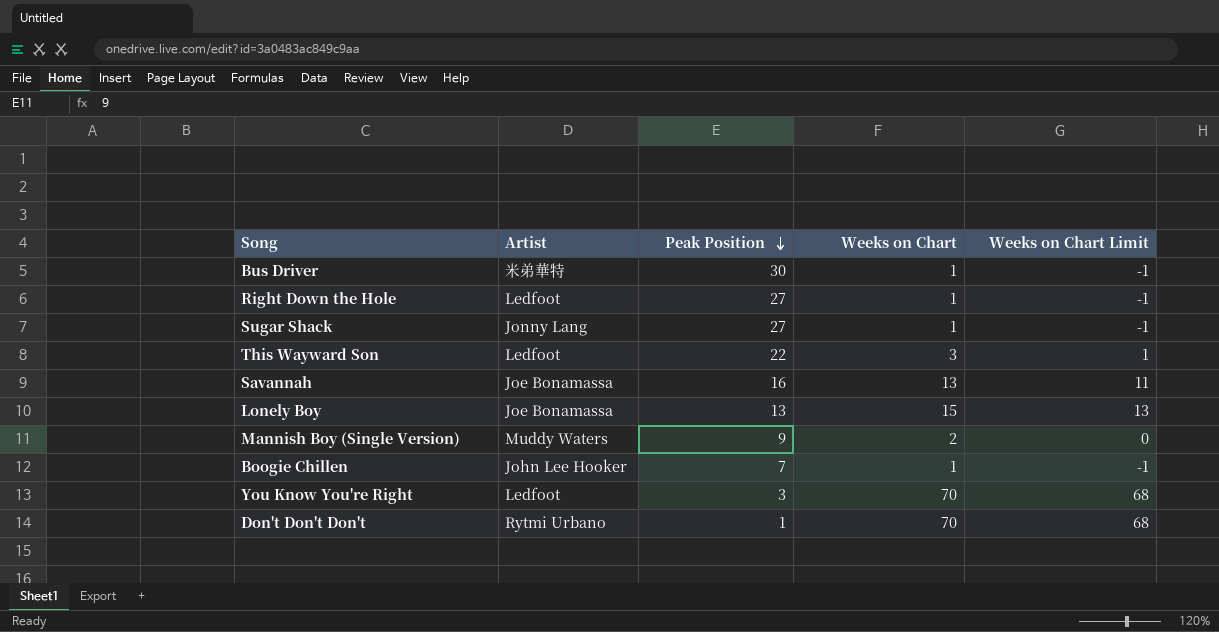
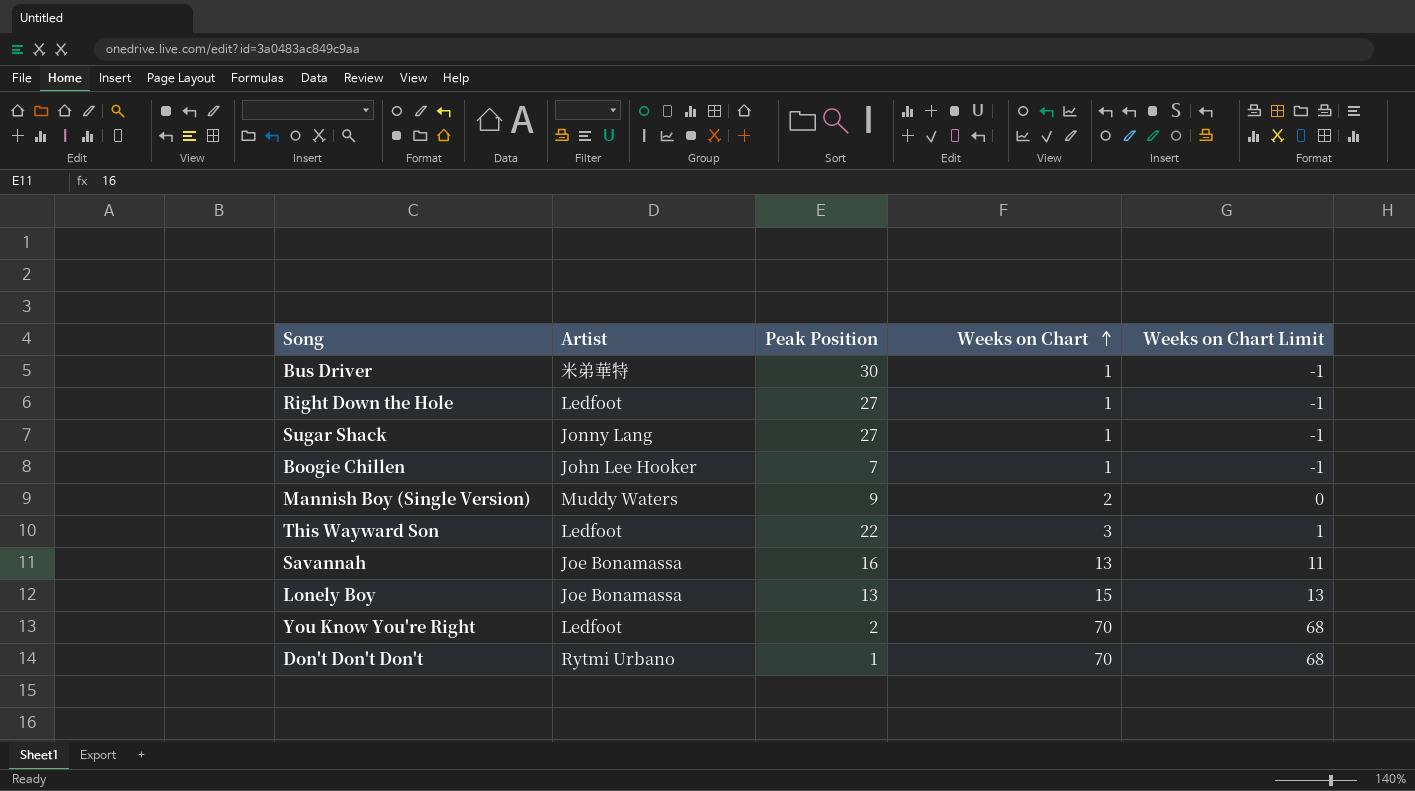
row order: Peak Position descending -> Weeks on Chart ascending
You Know You're Right | Peak Position: 3 -> 2

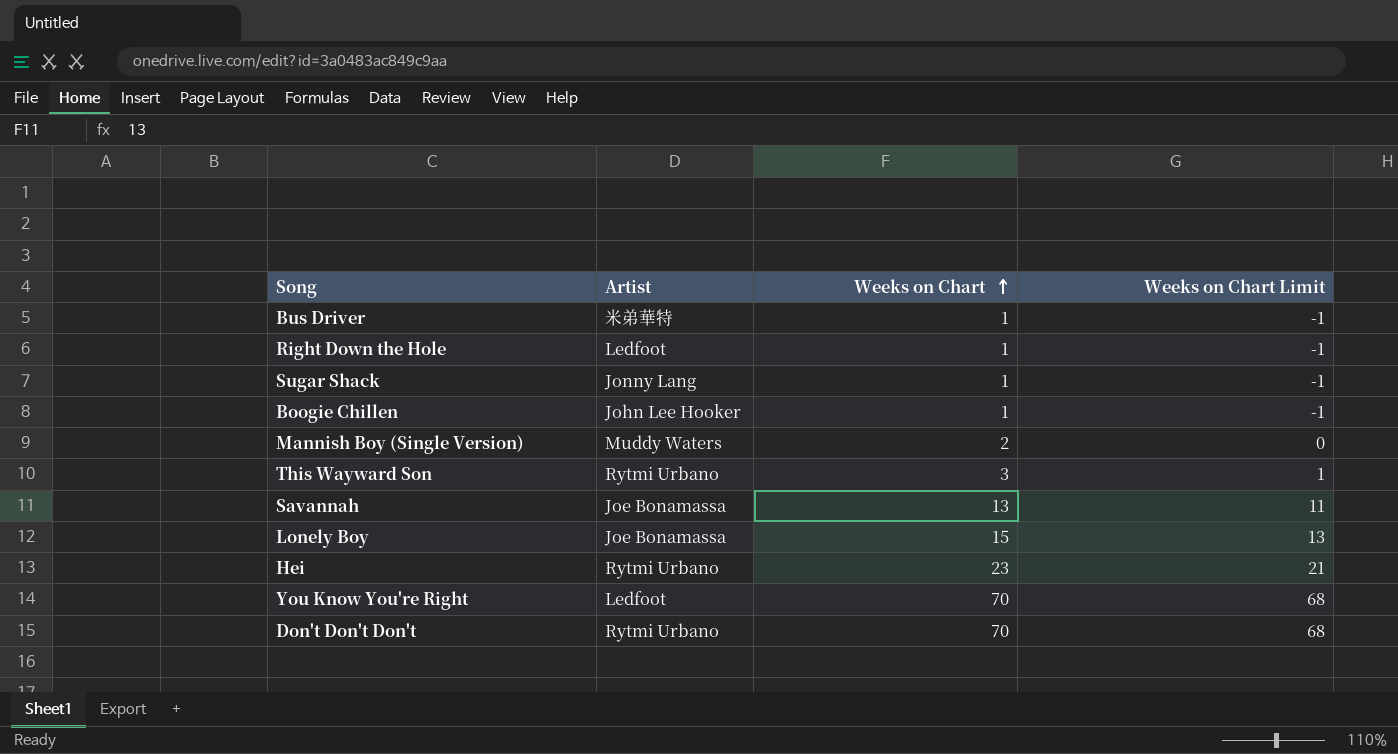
column Peak Position | position: 3 -> none
This Wayward Son | Artist: Ledfoot -> Rytmi Urbano
row Hei: none -> Rytmi Urbano | 23 | 21

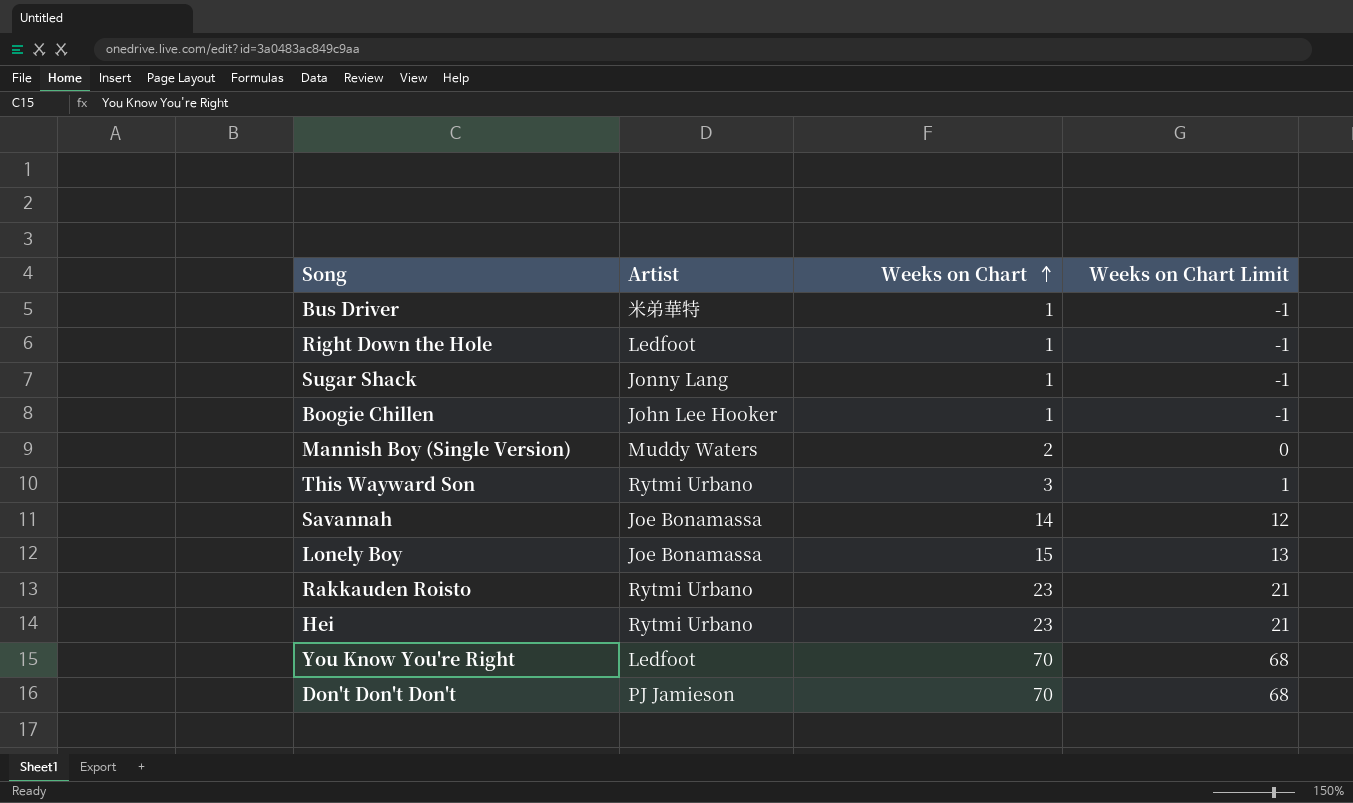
Savannah | Weeks on Chart: 13 -> 14
Savannah | Weeks on Chart Limit: 11 -> 12
row Rakkauden Roisto: none -> Rytmi Urbano | 23 | 21
Don't Don't Don't | Artist: Rytmi Urbano -> PJ Jamieson

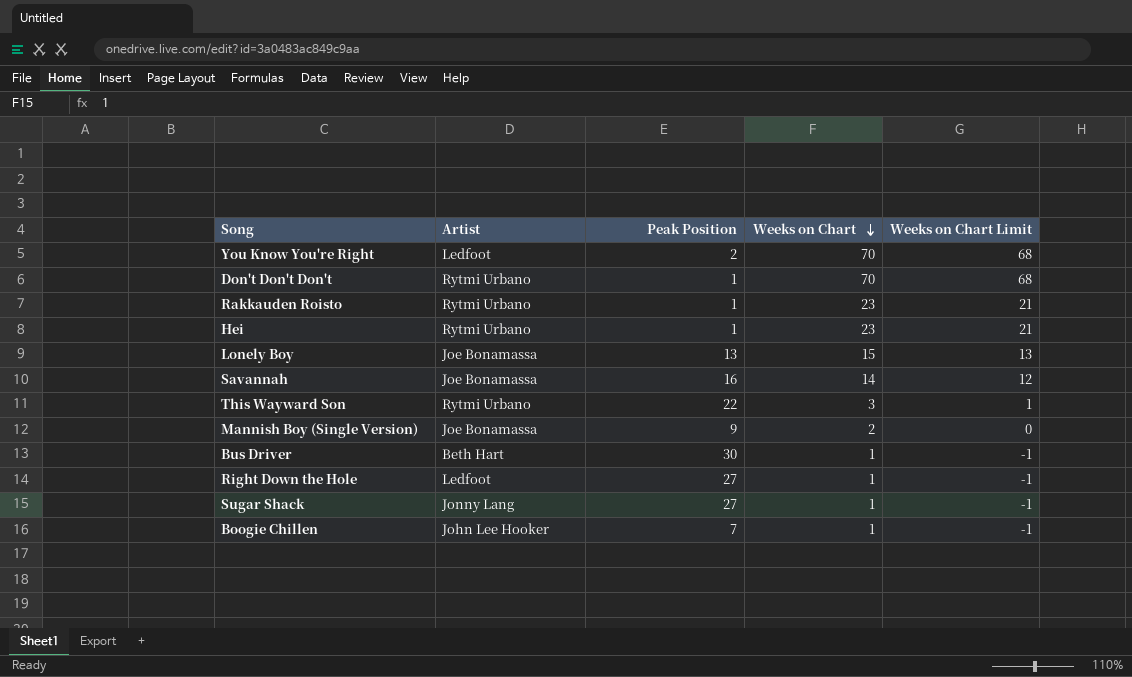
row order: Weeks on Chart ascending -> Weeks on Chart descending
column Peak Position | position: none -> 3
Don't Don't Don't | Artist: PJ Jamieson -> Rytmi Urbano
Mannish Boy (Single Version) | Artist: Muddy Waters -> Joe Bonamassa
Bus Driver | Artist: 米弟華特 -> Beth Hart

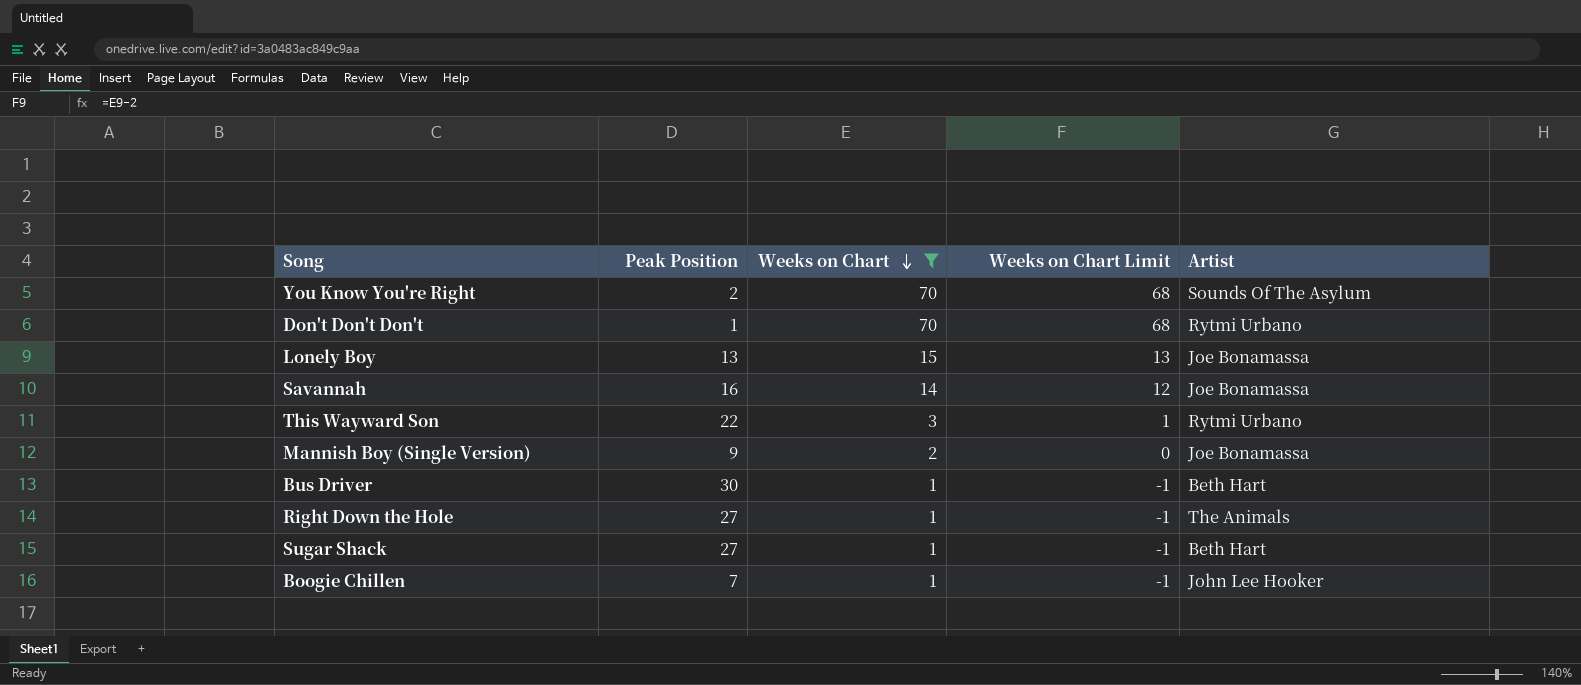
filter: none -> Weeks on Chart != 23
column Artist | position: 2 -> 5
You Know You're Right | Artist: Ledfoot -> Sounds Of The Asylum
Right Down the Hole | Artist: Ledfoot -> The Animals
Sugar Shack | Artist: Jonny Lang -> Beth Hart

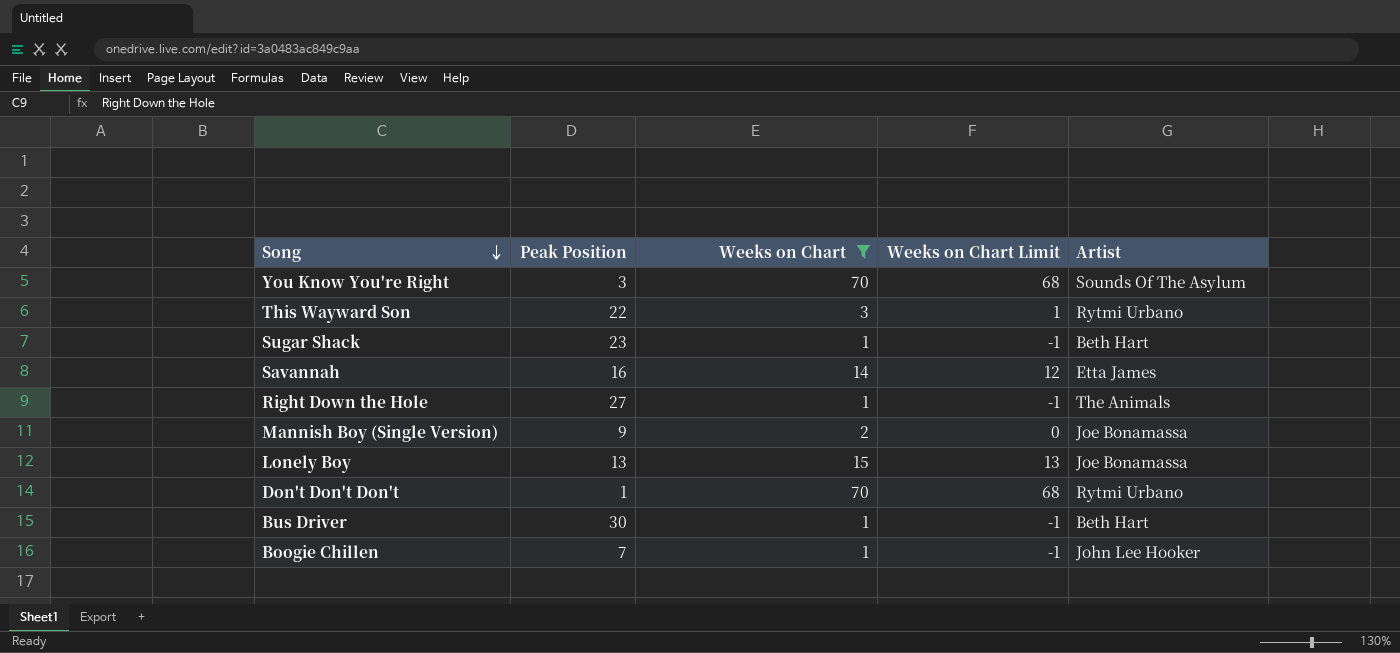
row order: Weeks on Chart descending -> Song descending
You Know You're Right | Peak Position: 2 -> 3
Sugar Shack | Peak Position: 27 -> 23
Savannah | Artist: Joe Bonamassa -> Etta James

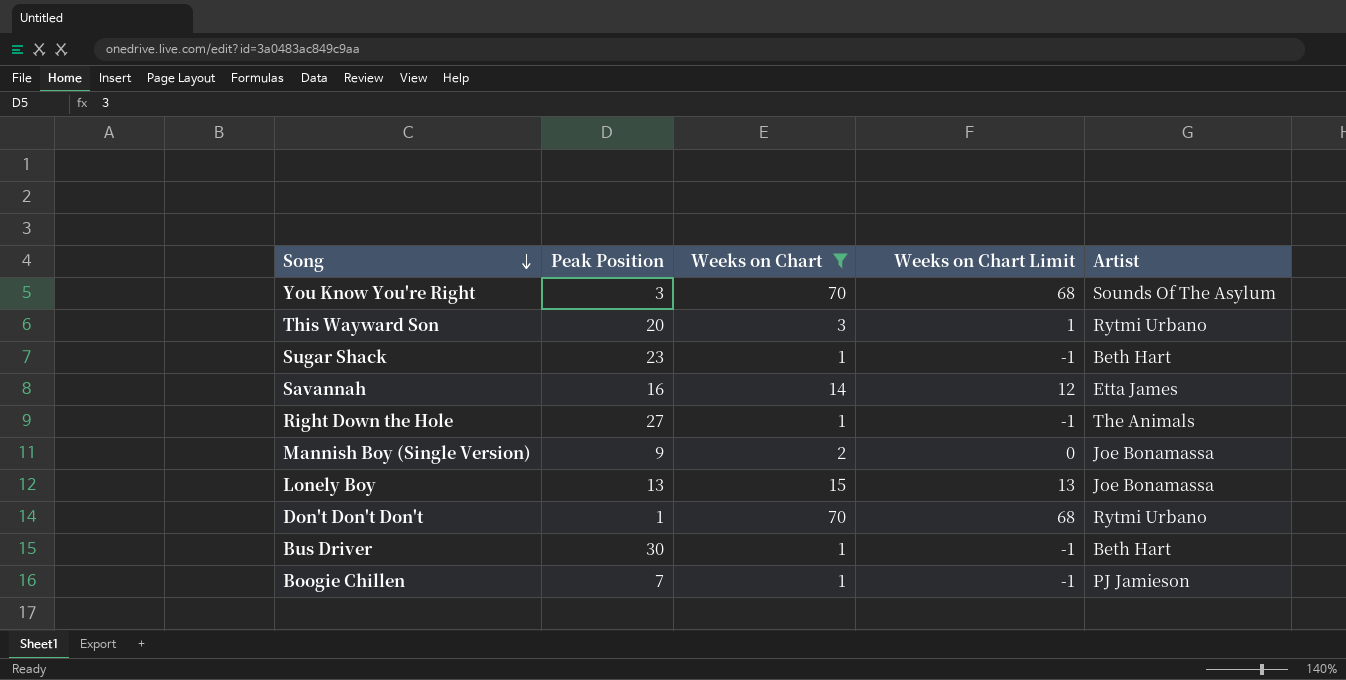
This Wayward Son | Peak Position: 22 -> 20
Boogie Chillen | Artist: John Lee Hooker -> PJ Jamieson

